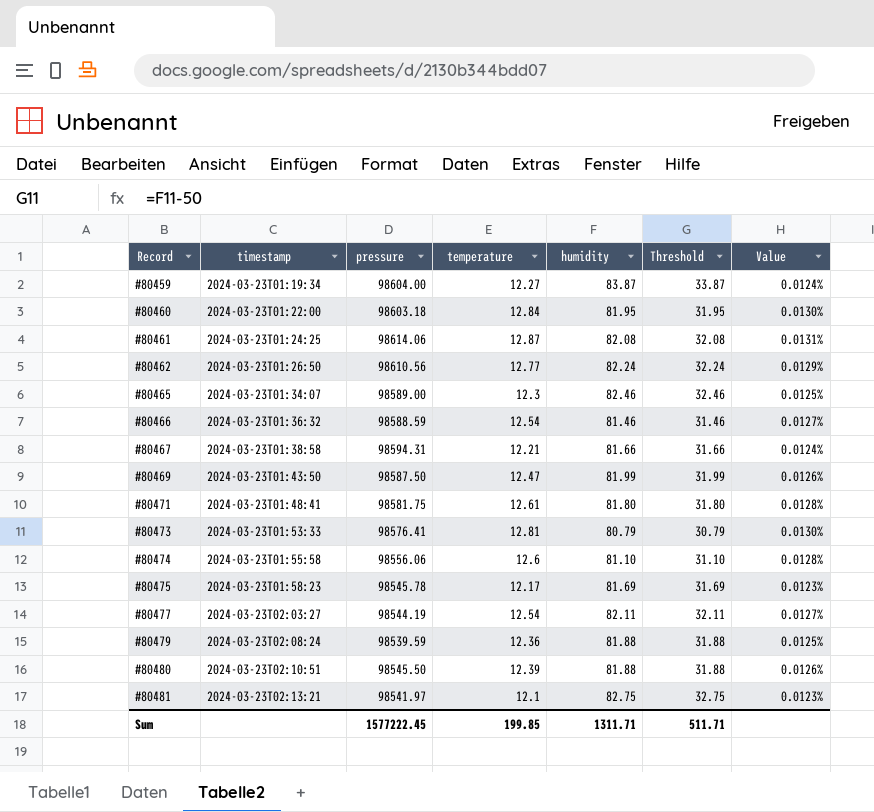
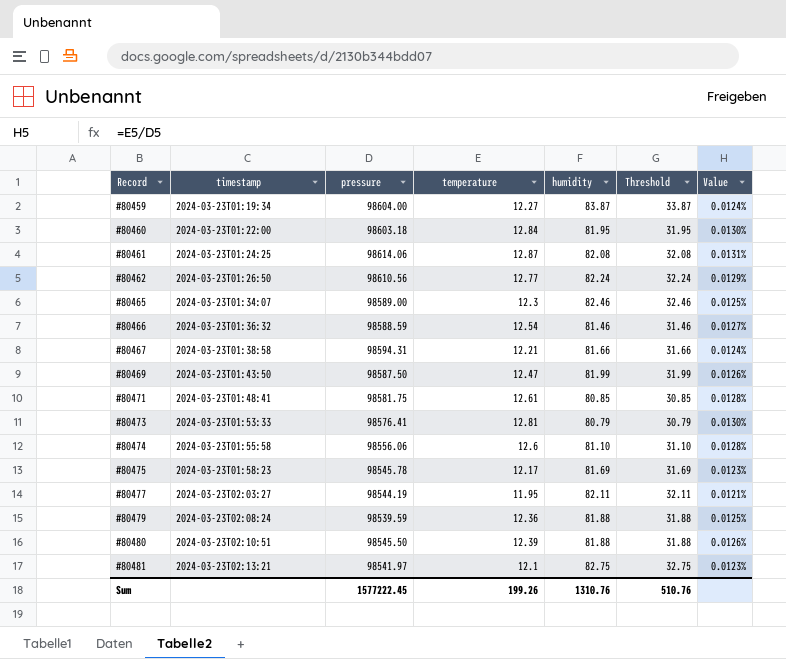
#80471 | humidity: 81.80 -> 80.85
#80471 | Threshold: 31.80 -> 30.85
#80477 | temperature: 12.54 -> 11.95
#80477 | Value: 0.0127% -> 0.0121%
Sum | temperature: 199.85 -> 199.26
Sum | humidity: 1311.71 -> 1310.76
Sum | Threshold: 511.71 -> 510.76

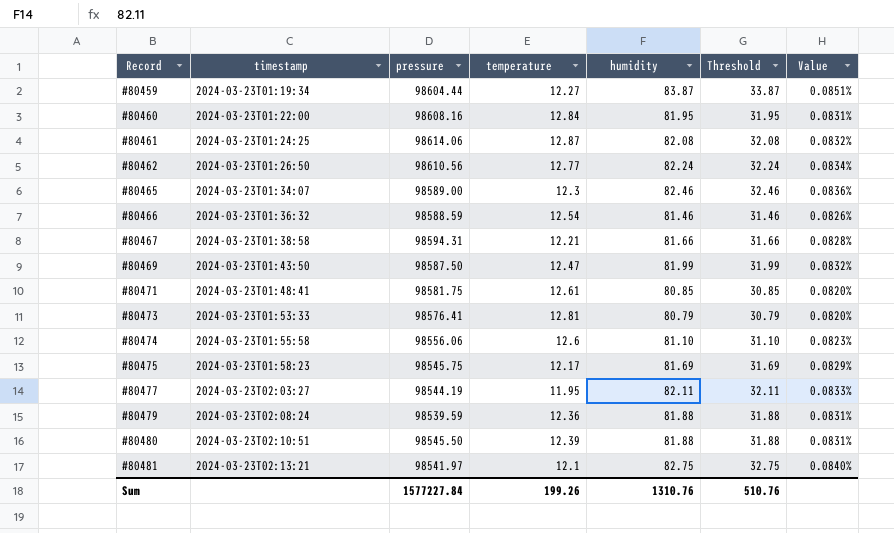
column Value | formula: [temperature] / [pressure] -> [humidity] / [pressure]
#80459 | pressure: 98604.00 -> 98604.44
#80460 | pressure: 98603.18 -> 98608.16
#80475 | pressure: 98545.78 -> 98545.75
Sum | pressure: 1577222.45 -> 1577227.84

